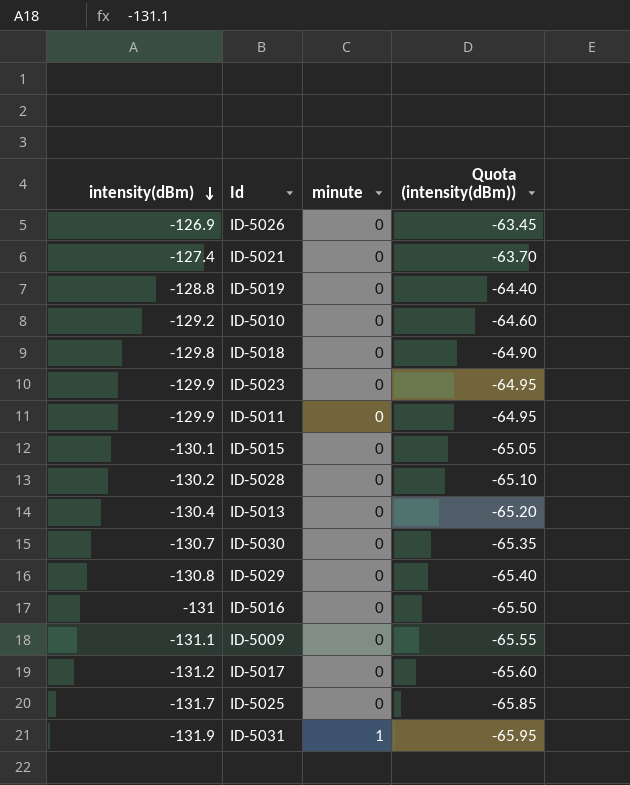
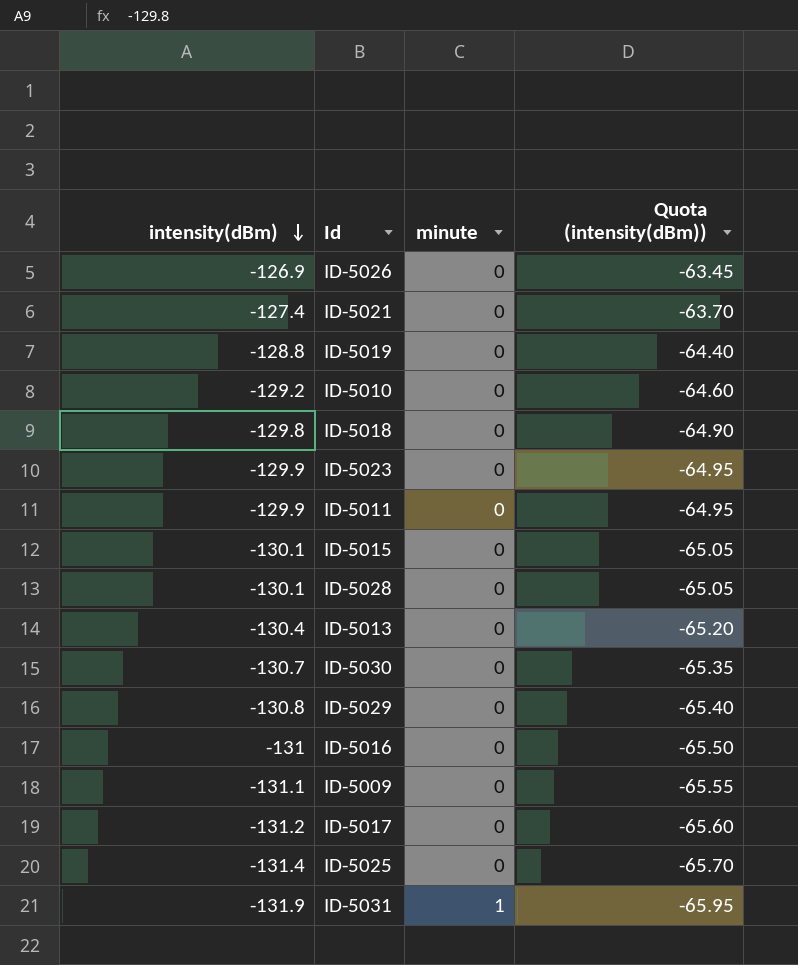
ID-5028 | intensity(dBm): -130.2 -> -130.1
ID-5028 | Quota (intensity(dBm)): -65.10 -> -65.05
ID-5025 | intensity(dBm): -131.7 -> -131.4
ID-5025 | Quota (intensity(dBm)): -65.85 -> -65.70

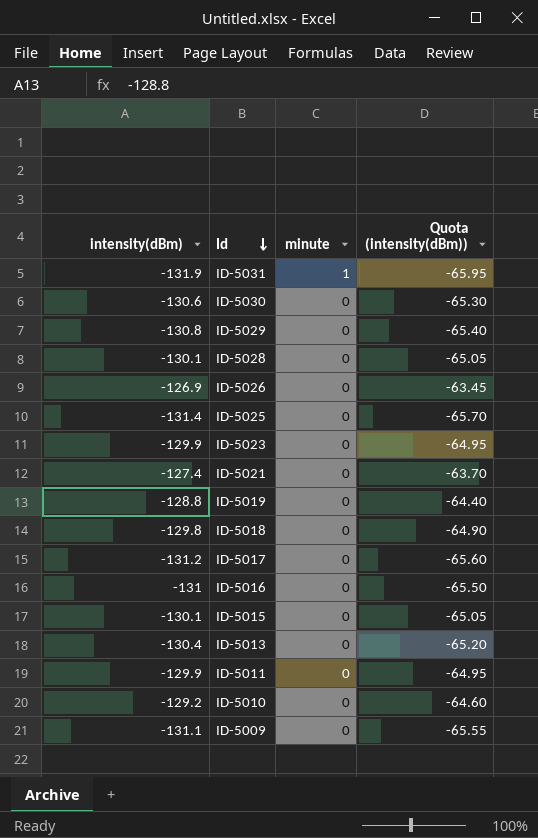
row order: intensity(dBm) descending -> Id descending
ID-5030 | intensity(dBm): -130.7 -> -130.6
ID-5030 | Quota (intensity(dBm)): -65.35 -> -65.30

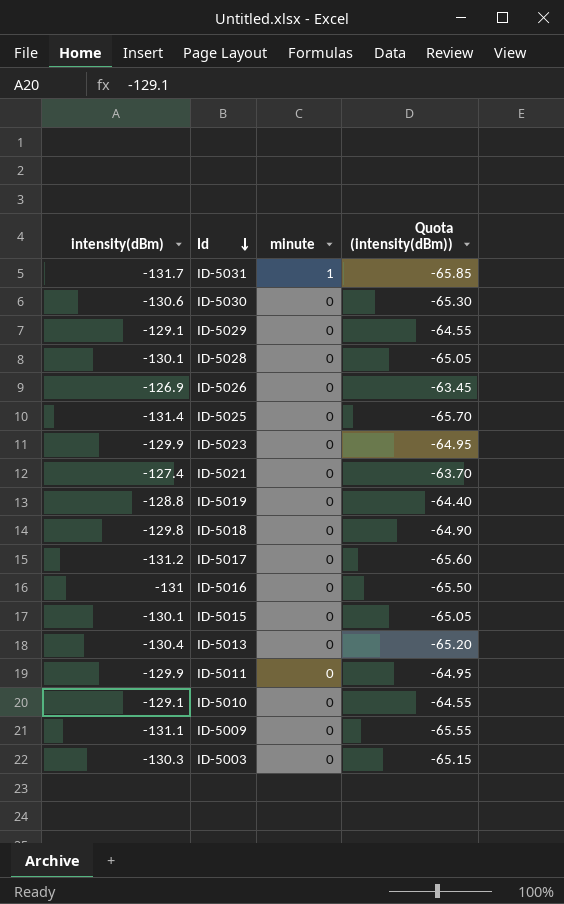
ID-5031 | intensity(dBm): -131.9 -> -131.7
ID-5031 | Quota (intensity(dBm)): -65.95 -> -65.85
ID-5029 | intensity(dBm): -130.8 -> -129.1
ID-5029 | Quota (intensity(dBm)): -65.40 -> -64.55
ID-5010 | intensity(dBm): -129.2 -> -129.1
ID-5010 | Quota (intensity(dBm)): -64.60 -> -64.55
row ID-5003: none -> -130.3 | 0 | -65.15

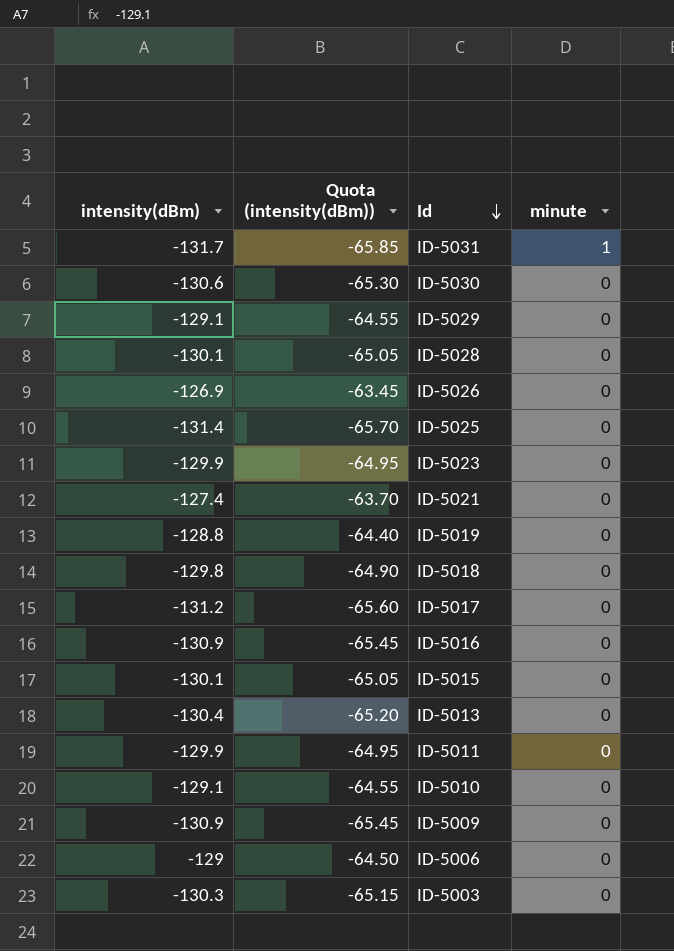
column Quota (intensity(dBm)) | position: 4 -> 2
ID-5016 | intensity(dBm): -131 -> -130.9
ID-5016 | Quota (intensity(dBm)): -65.50 -> -65.45
ID-5009 | intensity(dBm): -131.1 -> -130.9
ID-5009 | Quota (intensity(dBm)): -65.55 -> -65.45
row ID-5006: none -> -129 | -64.50 | 0

